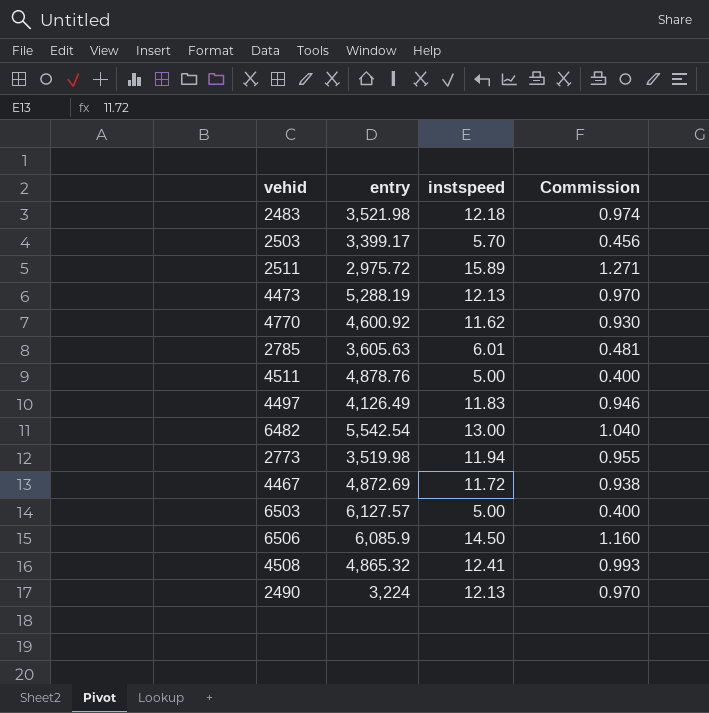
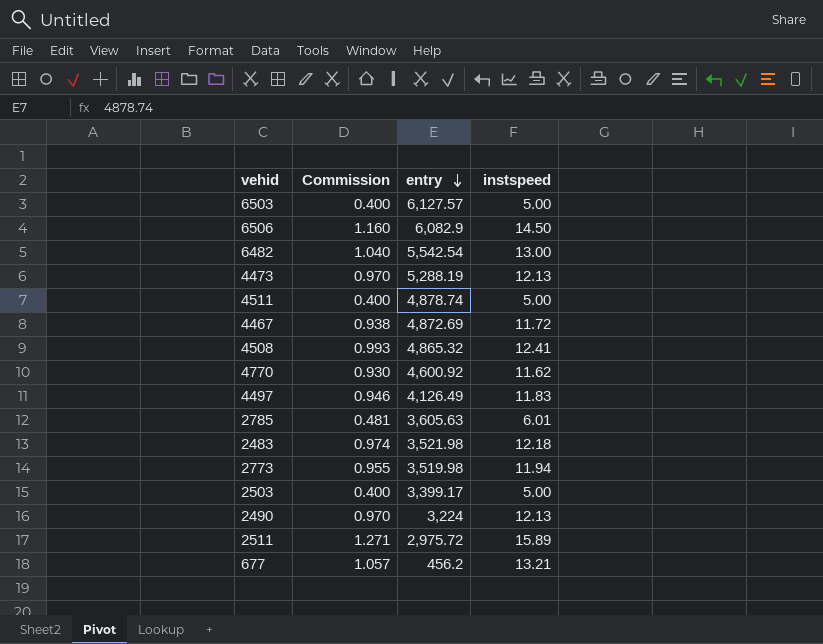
row order: none -> entry descending
column Commission | position: 4 -> 2
6506 | entry: 6,085.9 -> 6,082.9
4511 | entry: 4,878.76 -> 4,878.74
2503 | Commission: 0.456 -> 0.400
2503 | instspeed: 5.70 -> 5.00
row 677: none -> 1.057 | 456.2 | 13.21

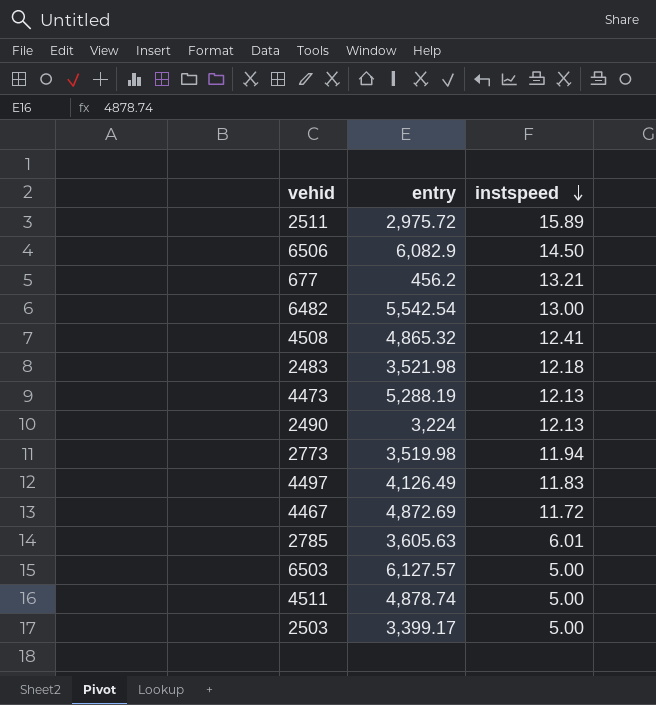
row order: entry descending -> instspeed descending
column Commission | formula: [instspeed] * 0.08 -> none
row 4770: 0.930 | 4,600.92 | 11.62 -> none

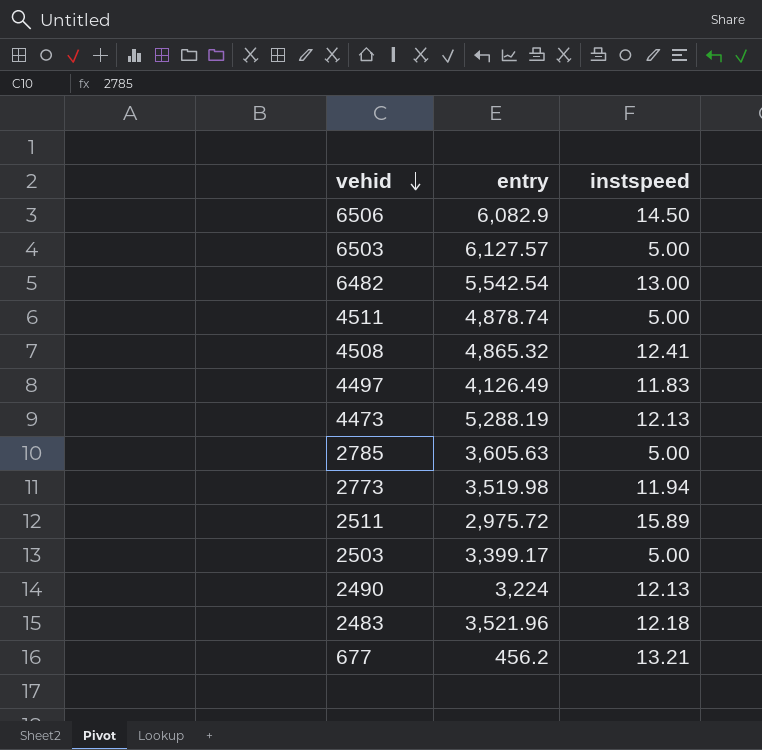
row order: instspeed descending -> vehid descending
row 4467: 4,872.69 | 11.72 -> none
2785 | instspeed: 6.01 -> 5.00
2483 | entry: 3,521.98 -> 3,521.96

